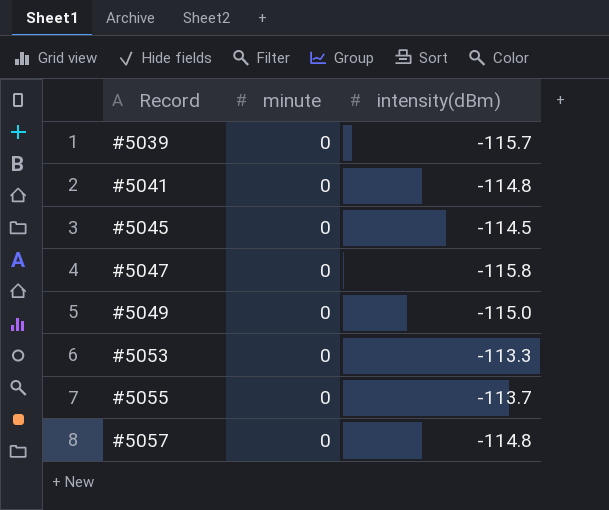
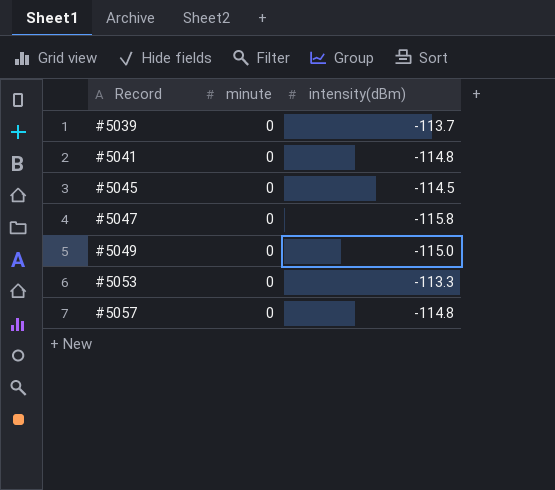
row #5055: 0 | -113.7 -> none
#5039 | intensity(dBm): -115.7 -> -113.7

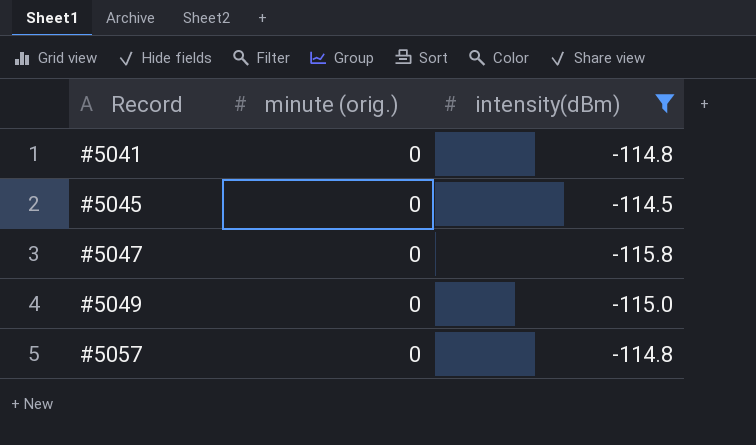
filter: none -> intensity(dBm) <= -114.5
column name: minute -> minute (orig.)

